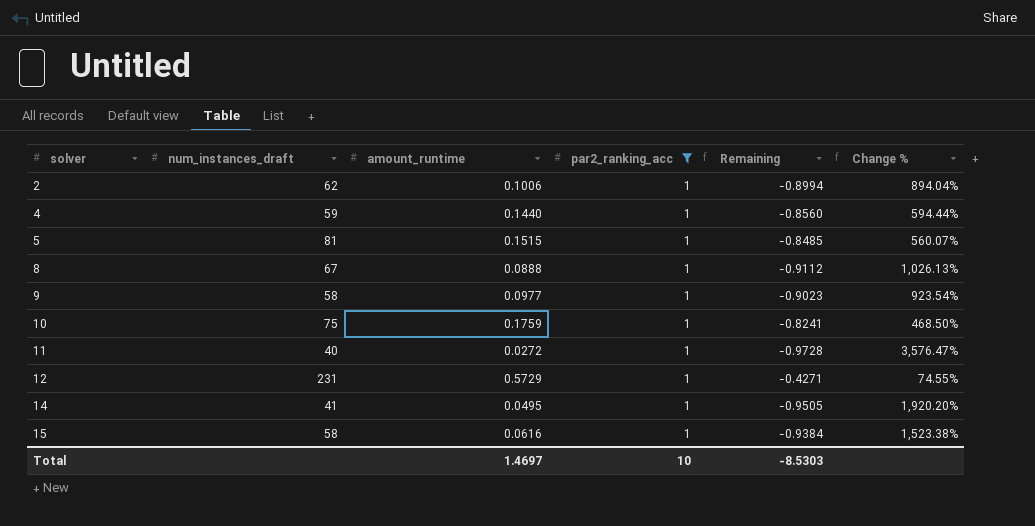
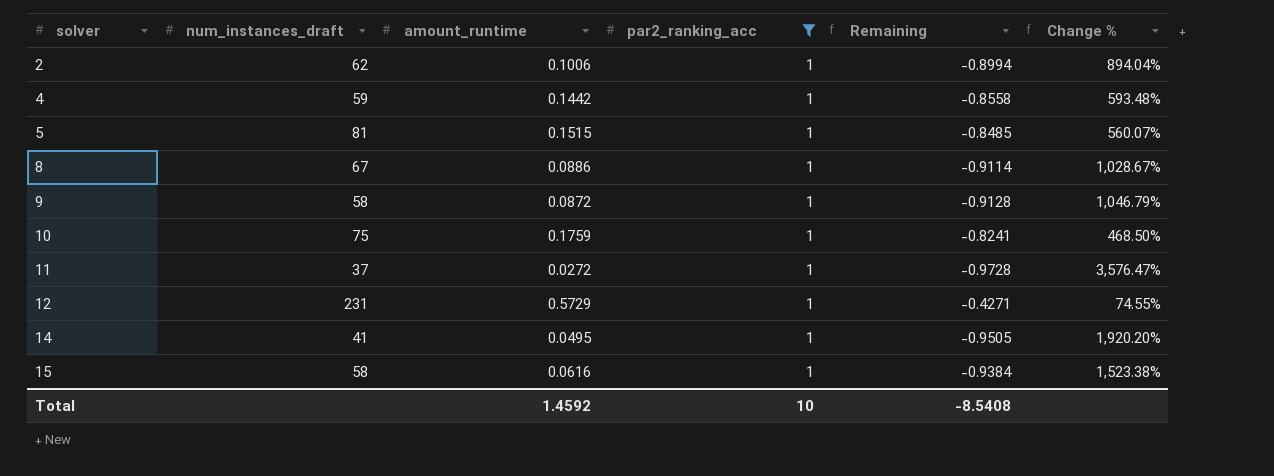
4 | amount_runtime: 0.1440 -> 0.1442
4 | Remaining: -0.8560 -> -0.8558
4 | Change %: 594.44% -> 593.48%
8 | amount_runtime: 0.0888 -> 0.0886
8 | Remaining: -0.9112 -> -0.9114
8 | Change %: 1,026.13% -> 1,028.67%
9 | amount_runtime: 0.0977 -> 0.0872
9 | Remaining: -0.9023 -> -0.9128
9 | Change %: 923.54% -> 1,046.79%
11 | num_instances_draft: 40 -> 37
Total | amount_runtime: 1.4697 -> 1.4592
Total | Remaining: -8.5303 -> -8.5408

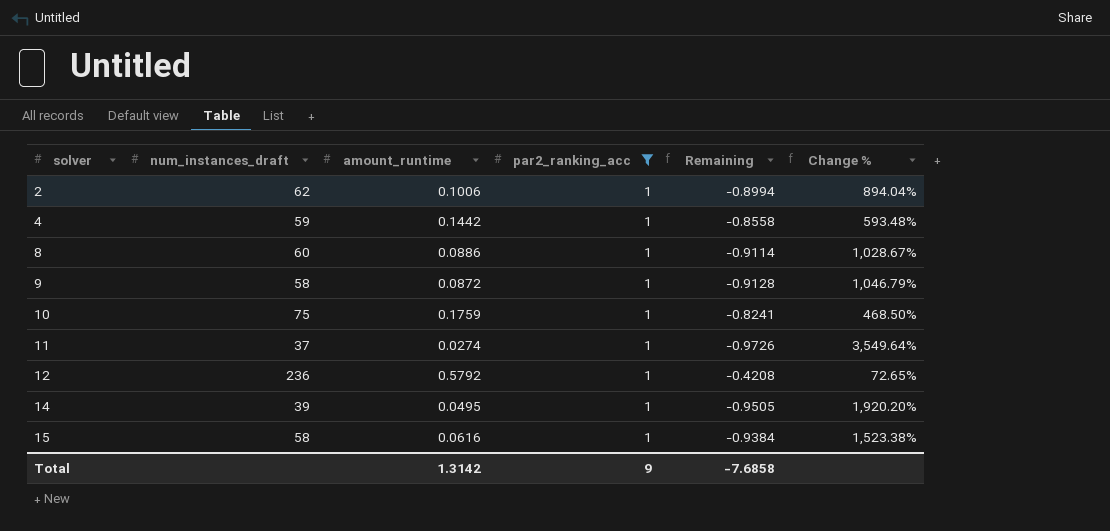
row 5: 81 | 0.1515 | 1 | -0.8485 | 560.07% -> none
8 | num_instances_draft: 67 -> 60
11 | amount_runtime: 0.0272 -> 0.0274
11 | Remaining: -0.9728 -> -0.9726
11 | Change %: 3,576.47% -> 3,549.64%
12 | num_instances_draft: 231 -> 236
12 | amount_runtime: 0.5729 -> 0.5792
12 | Remaining: -0.4271 -> -0.4208
12 | Change %: 74.55% -> 72.65%
14 | num_instances_draft: 41 -> 39
Total | amount_runtime: 1.4592 -> 1.3142
Total | par2_ranking_acc: 10 -> 9
Total | Remaining: -8.5408 -> -7.6858

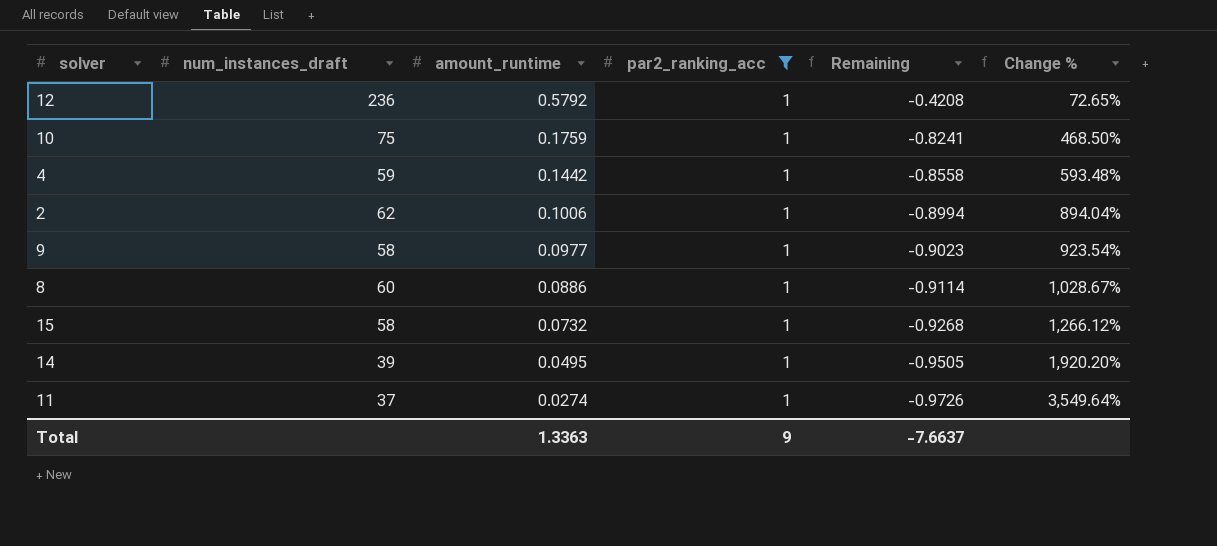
row order: solver ascending -> amount_runtime descending
9 | amount_runtime: 0.0872 -> 0.0977
9 | Remaining: -0.9128 -> -0.9023
9 | Change %: 1,046.79% -> 923.54%
15 | amount_runtime: 0.0616 -> 0.0732
15 | Remaining: -0.9384 -> -0.9268
15 | Change %: 1,523.38% -> 1,266.12%
Total | amount_runtime: 1.3142 -> 1.3363
Total | Remaining: -7.6858 -> -7.6637

